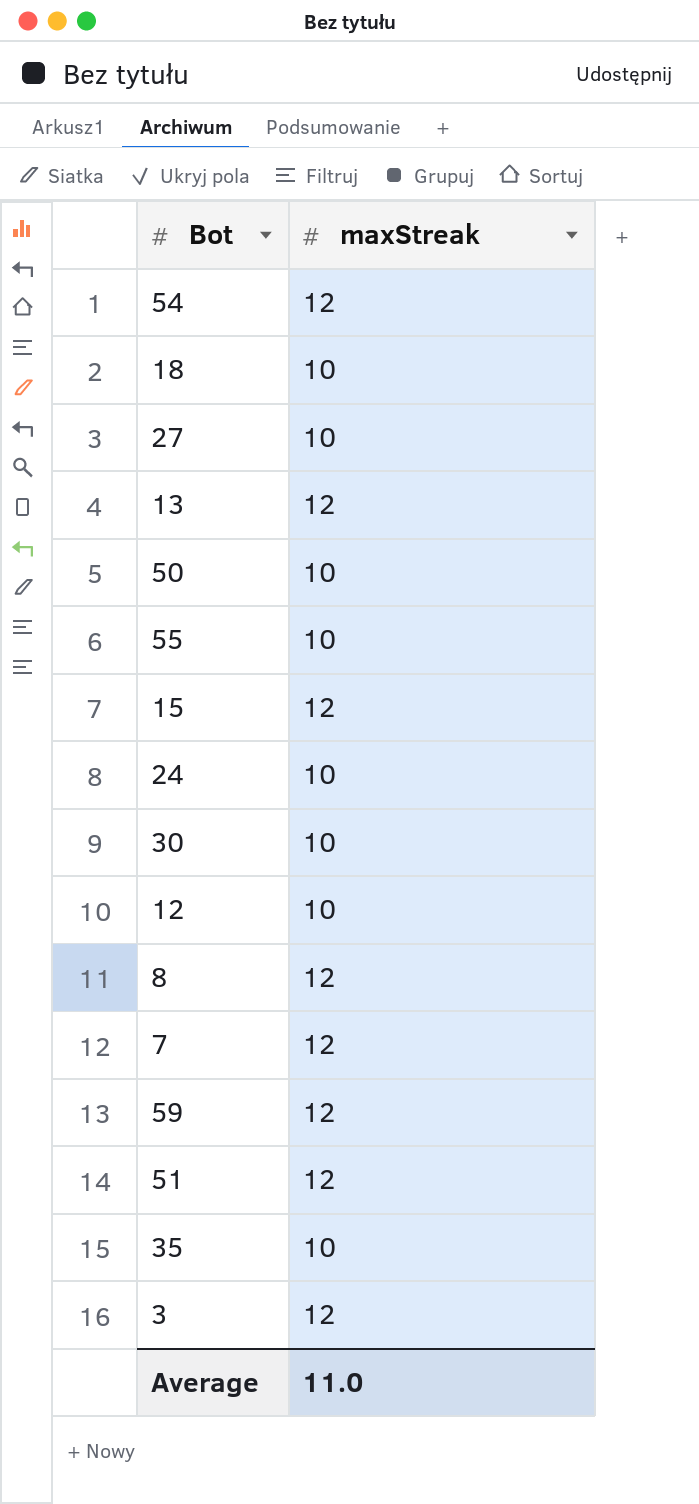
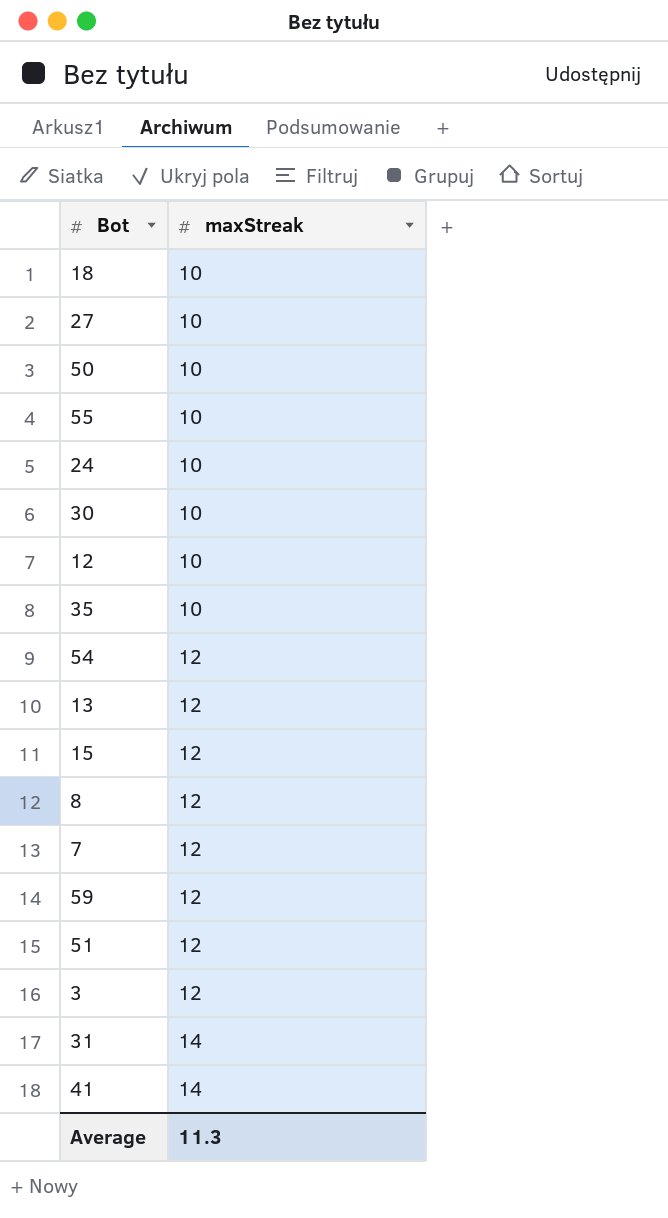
row order: none -> maxStreak ascending
row 31: none -> 14
row 41: none -> 14
Average | maxStreak: 11.0 -> 11.3

